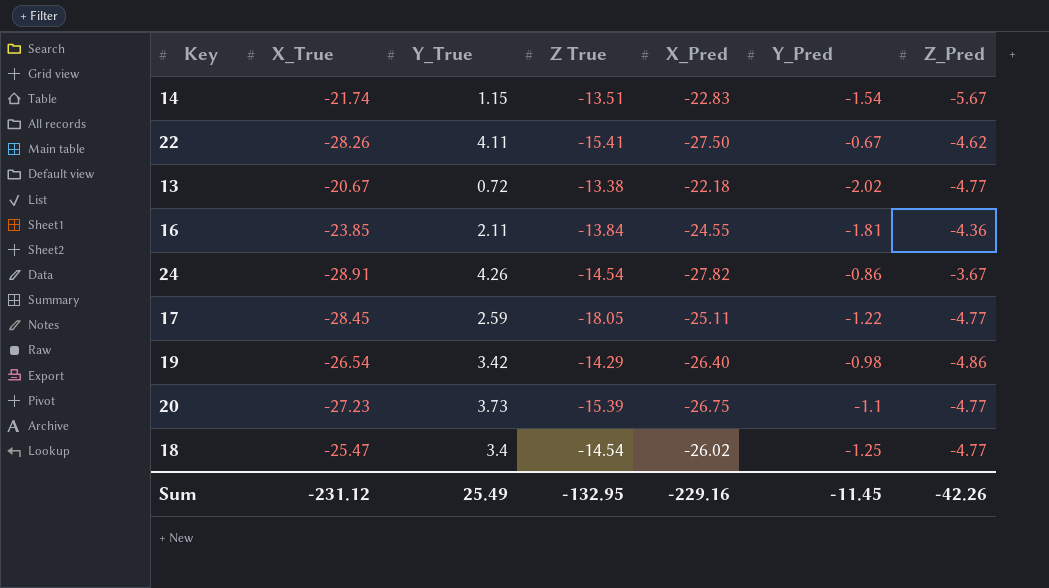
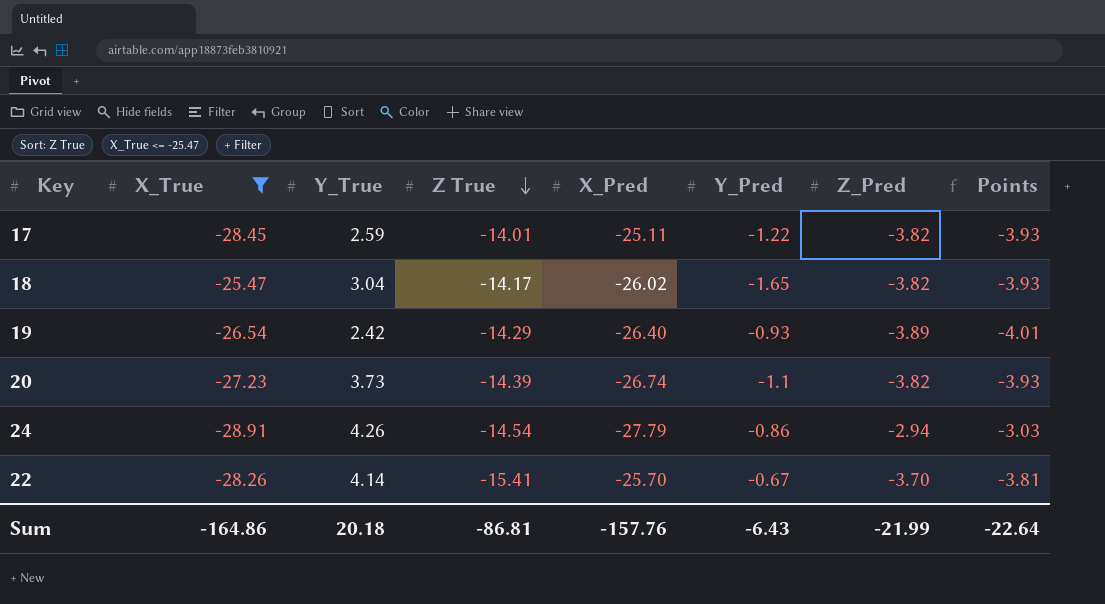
filter: none -> X_True <= -25.47
row order: none -> Z True descending
column Points | formula: none -> [Z_Pred] * 1.03
17 | Z True: -18.05 -> -14.01
17 | Z_Pred: -4.77 -> -3.82
18 | Y_True: 3.4 -> 3.04
18 | Z True: -14.54 -> -14.17
18 | Y_Pred: -1.25 -> -1.65
18 | Z_Pred: -4.77 -> -3.82
19 | Y_True: 3.42 -> 2.42
19 | Y_Pred: -0.98 -> -0.93
19 | Z_Pred: -4.86 -> -3.89
20 | Z True: -15.39 -> -14.39
20 | X_Pred: -26.75 -> -26.74
20 | Z_Pred: -4.77 -> -3.82
24 | X_Pred: -27.82 -> -27.79
24 | Z_Pred: -3.67 -> -2.94
22 | Y_True: 4.11 -> 4.14
22 | X_Pred: -27.50 -> -25.70
22 | Z_Pred: -4.62 -> -3.70
Sum | X_True: -231.12 -> -164.86
Sum | Y_True: 25.49 -> 20.18
Sum | Z True: -132.95 -> -86.81
Sum | X_Pred: -229.16 -> -157.76
Sum | Y_Pred: -11.45 -> -6.43
Sum | Z_Pred: -42.26 -> -21.99

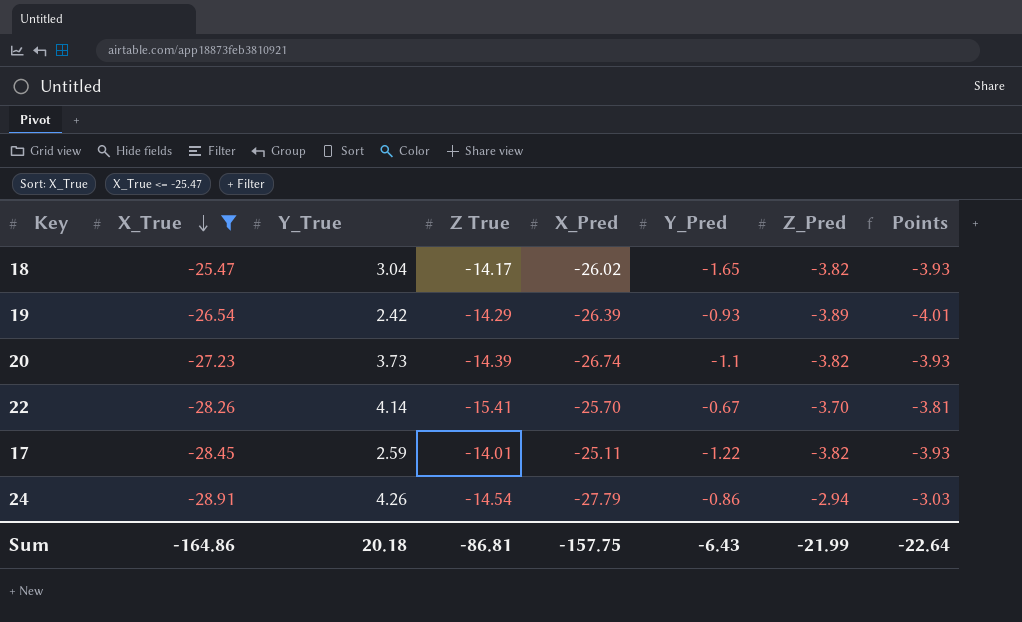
row order: Z True descending -> X_True descending
19 | X_Pred: -26.40 -> -26.39
Sum | X_Pred: -157.76 -> -157.75

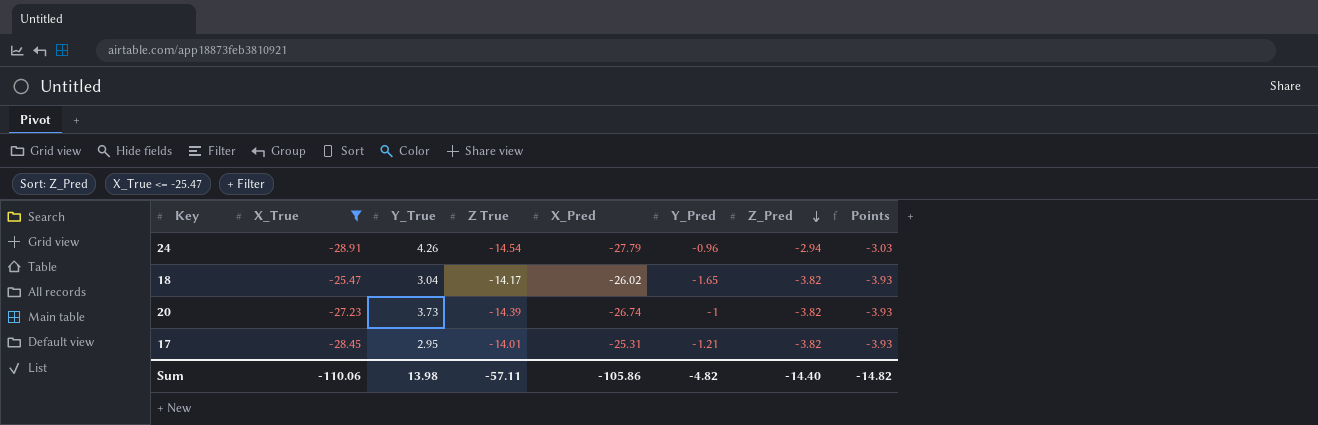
row order: X_True descending -> Z_Pred descending
row 19: -26.54 | 2.42 | -14.29 | -26.39 | -0.93 | -3.89 | -4.01 -> none
row 22: -28.26 | 4.14 | -15.41 | -25.70 | -0.67 | -3.70 | -3.81 -> none
24 | Y_Pred: -0.86 -> -0.96
20 | Y_Pred: -1.1 -> -1
17 | Y_True: 2.59 -> 2.95
17 | X_Pred: -25.11 -> -25.31
17 | Y_Pred: -1.22 -> -1.21
Sum | X_True: -164.86 -> -110.06
Sum | Y_True: 20.18 -> 13.98
Sum | Z True: -86.81 -> -57.11
Sum | X_Pred: -157.75 -> -105.86
Sum | Y_Pred: -6.43 -> -4.82
Sum | Z_Pred: -21.99 -> -14.40
Sum | Points: -22.64 -> -14.82

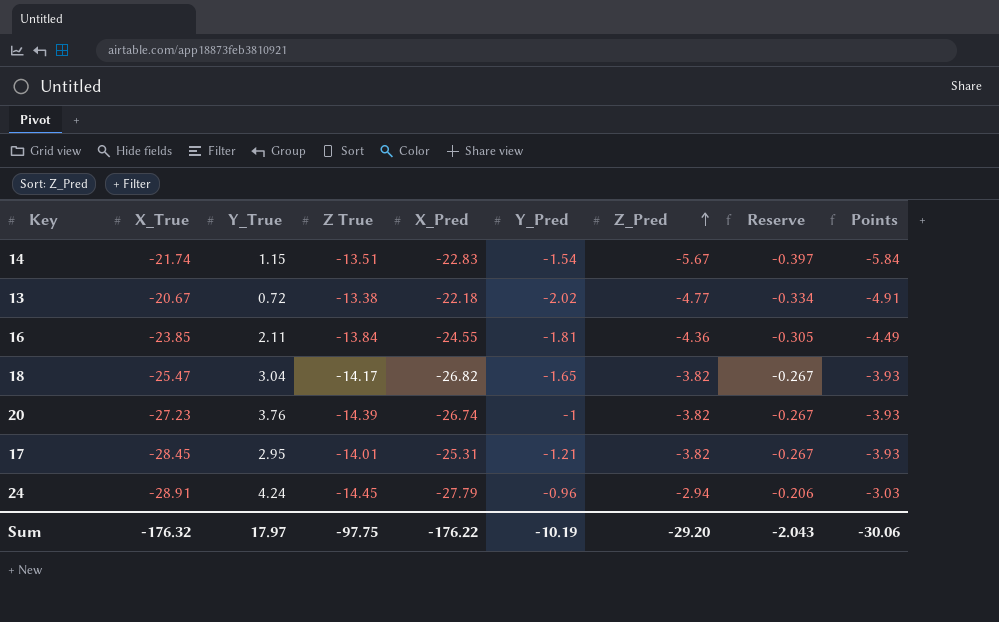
filter: X_True <= -25.47 -> none
row order: Z_Pred descending -> Z_Pred ascending
column Reserve | formula: none -> [Z_Pred] * 0.07
18 | X_Pred: -26.02 -> -26.82
20 | Y_True: 3.73 -> 3.76
24 | Y_True: 4.26 -> 4.24
24 | Z True: -14.54 -> -14.45
Sum | X_True: -110.06 -> -176.32
Sum | Y_True: 13.98 -> 17.97
Sum | Z True: -57.11 -> -97.75
Sum | X_Pred: -105.86 -> -176.22
Sum | Y_Pred: -4.82 -> -10.19
Sum | Z_Pred: -14.40 -> -29.20
Sum | Points: -14.82 -> -30.06

